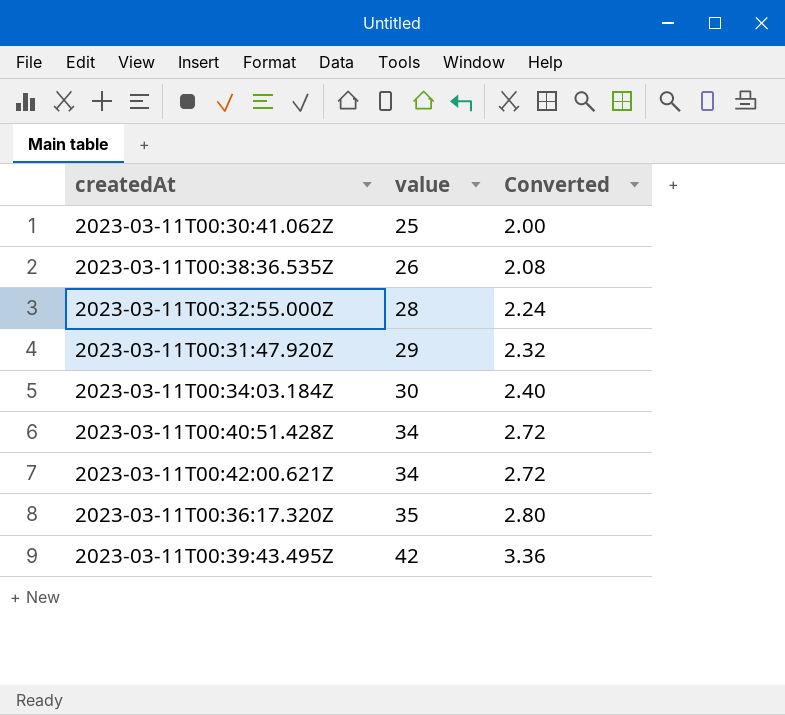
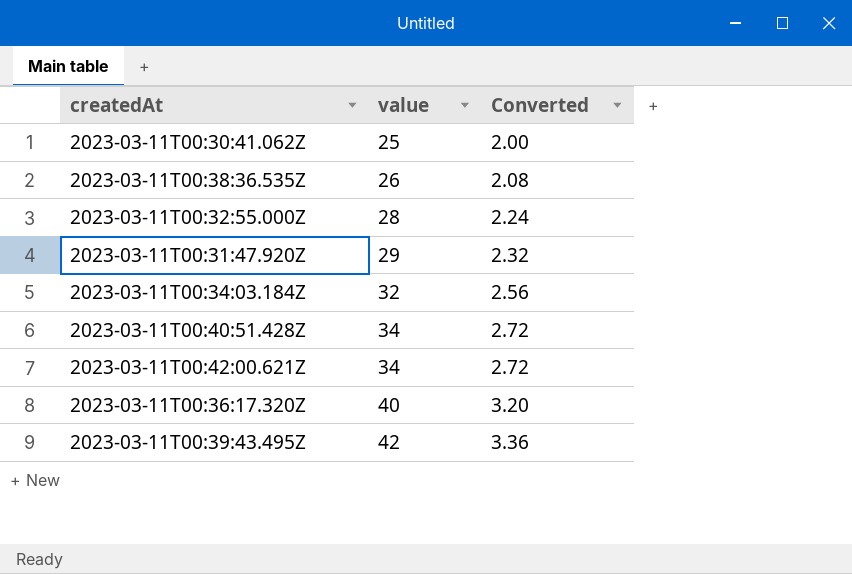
2023-03-11T00:34:03.184Z | value: 30 -> 32
2023-03-11T00:34:03.184Z | Converted: 2.40 -> 2.56
2023-03-11T00:36:17.320Z | value: 35 -> 40
2023-03-11T00:36:17.320Z | Converted: 2.80 -> 3.20

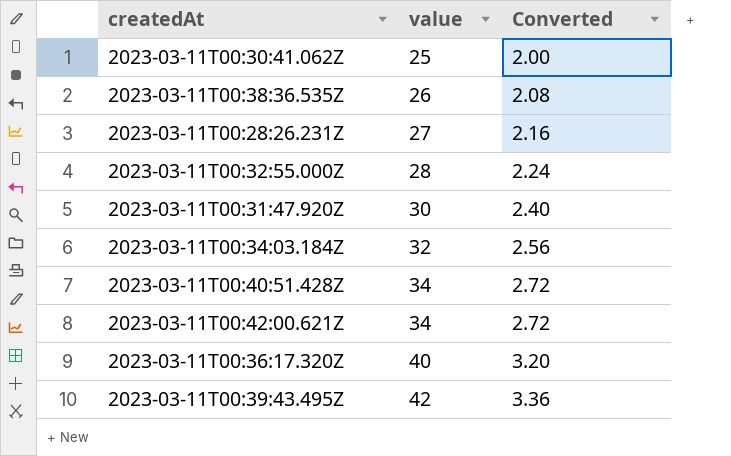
row 2023-03-11T00:28:26.231Z: none -> 27 | 2.16
2023-03-11T00:31:47.920Z | value: 29 -> 30
2023-03-11T00:31:47.920Z | Converted: 2.32 -> 2.40

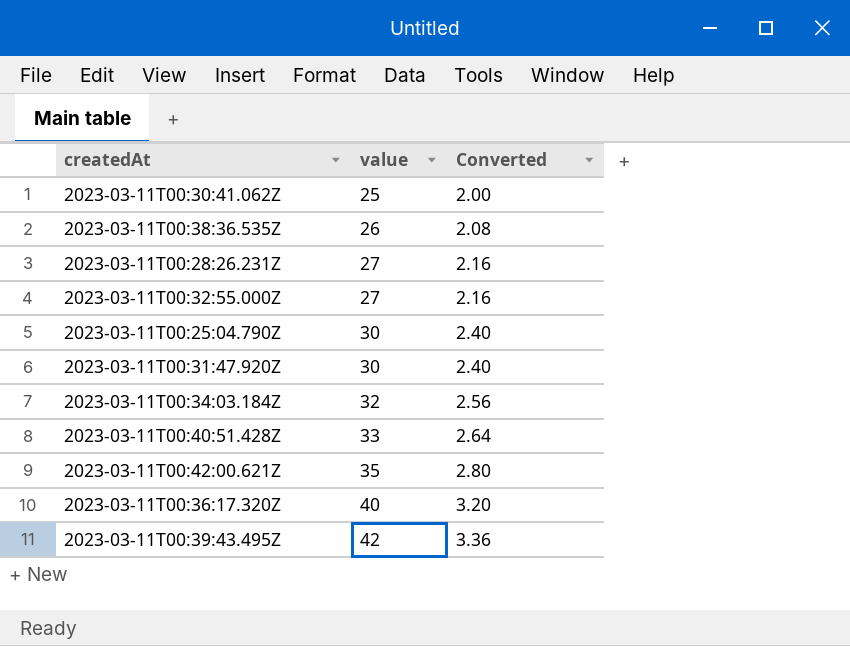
2023-03-11T00:32:55.000Z | value: 28 -> 27
2023-03-11T00:32:55.000Z | Converted: 2.24 -> 2.16
row 2023-03-11T00:25:04.790Z: none -> 30 | 2.40
2023-03-11T00:40:51.428Z | value: 34 -> 33
2023-03-11T00:40:51.428Z | Converted: 2.72 -> 2.64
2023-03-11T00:42:00.621Z | value: 34 -> 35
2023-03-11T00:42:00.621Z | Converted: 2.72 -> 2.80

